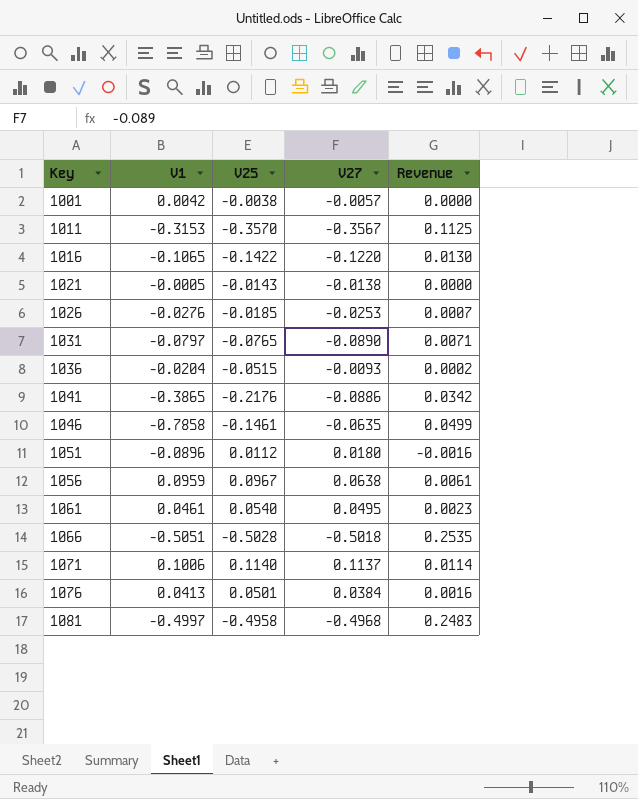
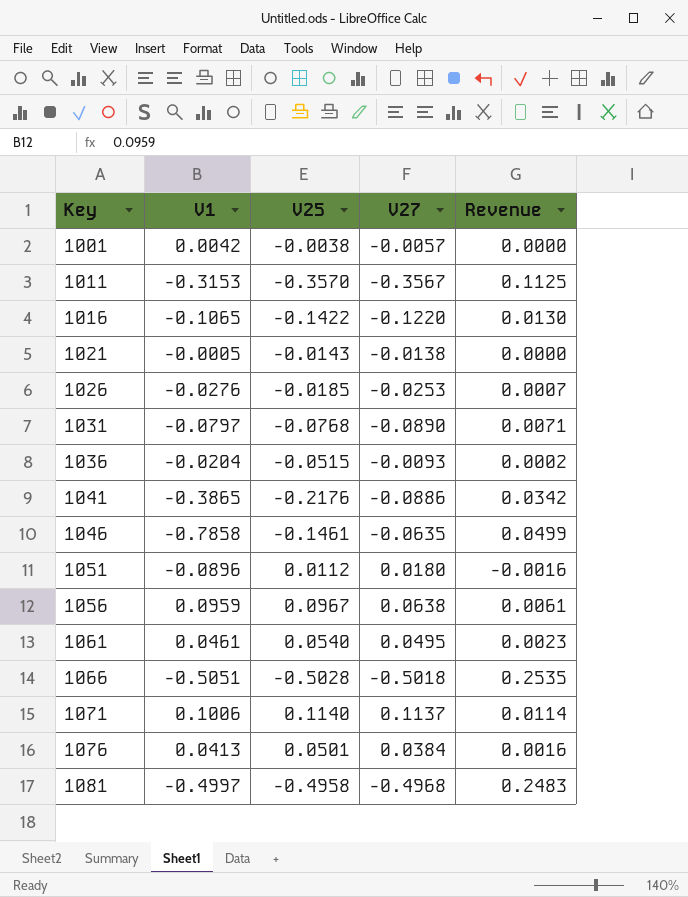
1031 | V25: -0.0765 -> -0.0768

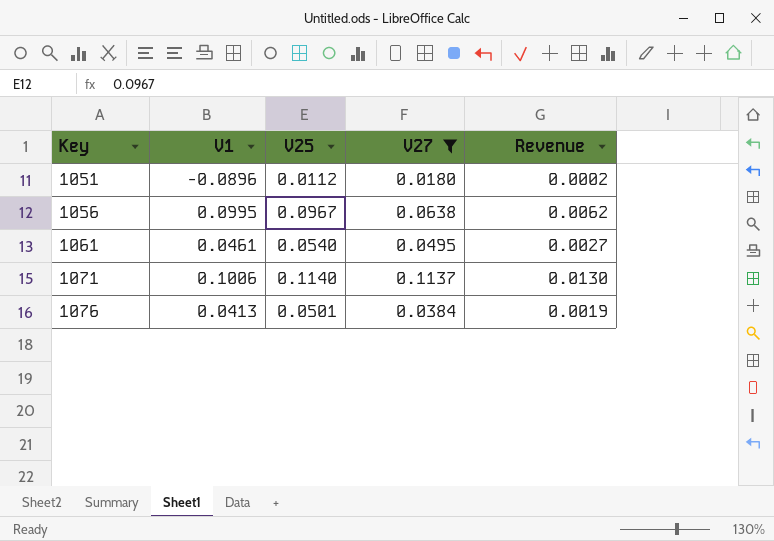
filter: none -> V27 >= 0.0180
column Revenue | formula: [V1] * [V27] -> [V25] * [V27]
1056 | V1: 0.0959 -> 0.0995

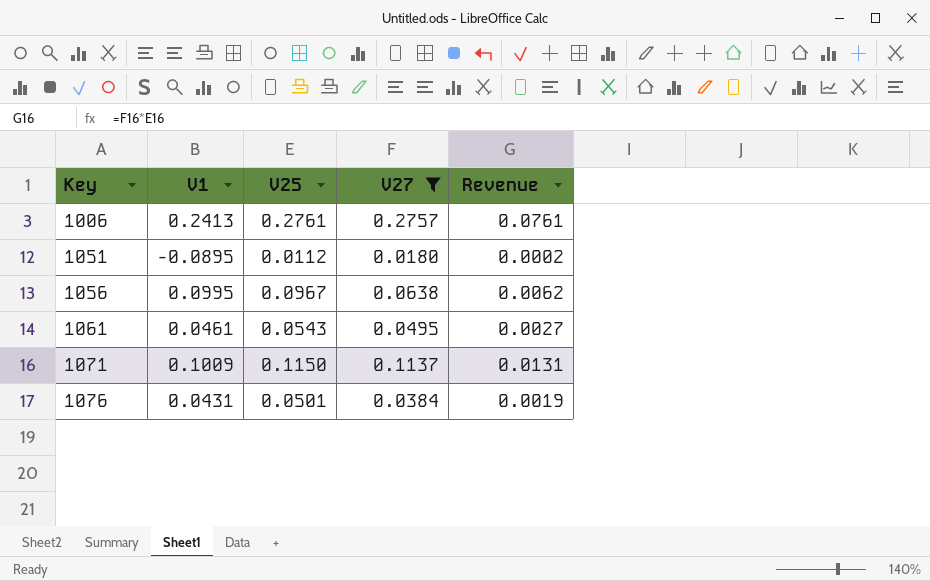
row 1006: none -> 0.2413 | 0.2761 | 0.2757 | 0.0761
1051 | V1: -0.0896 -> -0.0895
1061 | V25: 0.0540 -> 0.0543
1071 | V1: 0.1006 -> 0.1009
1071 | V25: 0.1140 -> 0.1150
1071 | Revenue: 0.0130 -> 0.0131
1076 | V1: 0.0413 -> 0.0431

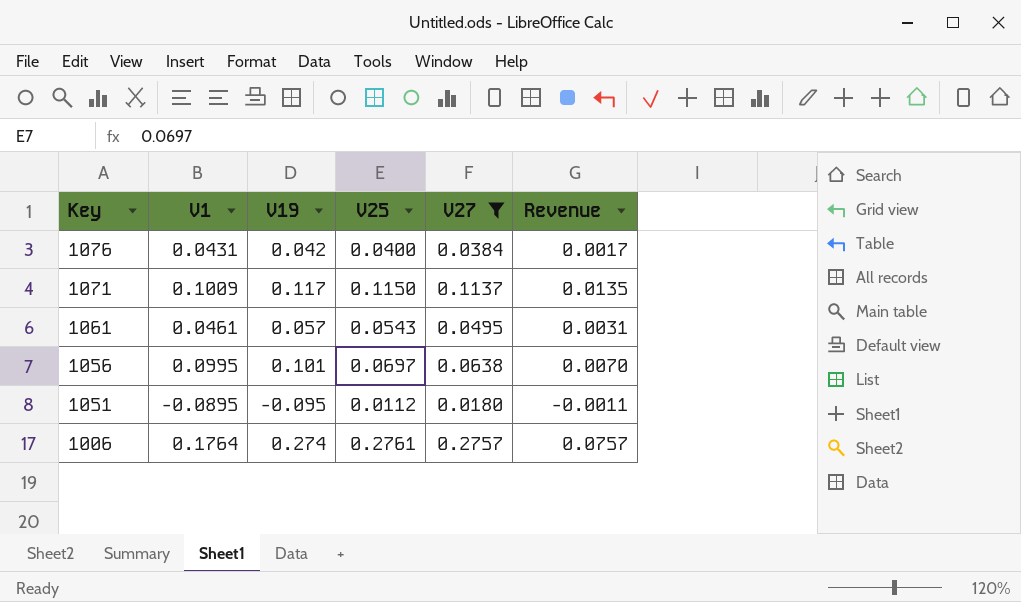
row order: Key ascending -> Key descending
column V19 | position: none -> 3
column Revenue | formula: [V25] * [V27] -> [V19] * [V25]
1076 | V25: 0.0501 -> 0.0400
1056 | V25: 0.0967 -> 0.0697
1006 | V1: 0.2413 -> 0.1764

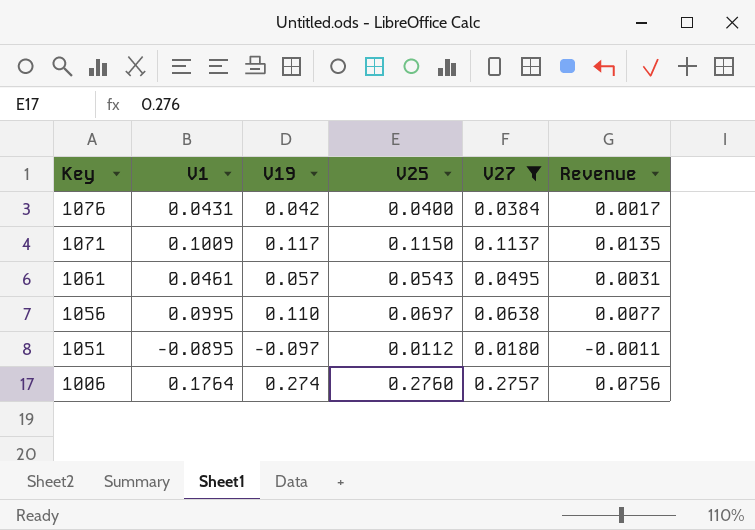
1056 | V19: 0.101 -> 0.110
1056 | Revenue: 0.0070 -> 0.0077
1051 | V19: -0.095 -> -0.097
1006 | V25: 0.2761 -> 0.2760
1006 | Revenue: 0.0757 -> 0.0756

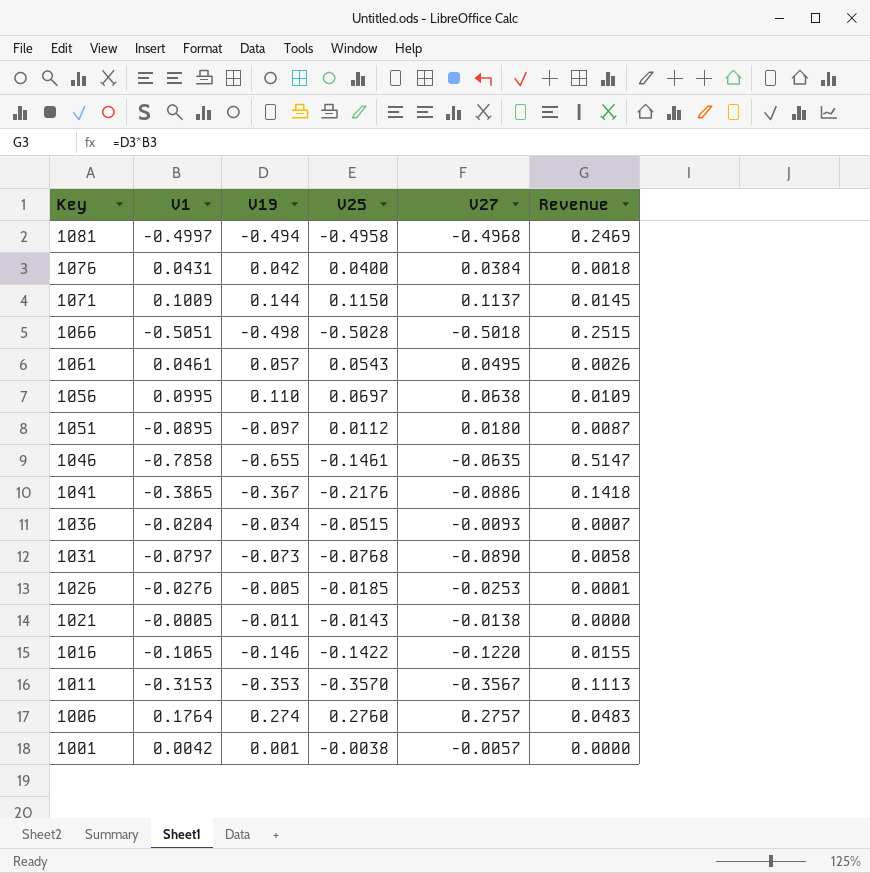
filter: V27 >= 0.0180 -> none
column Revenue | formula: [V19] * [V25] -> [V1] * [V19]
1071 | V19: 0.117 -> 0.144

